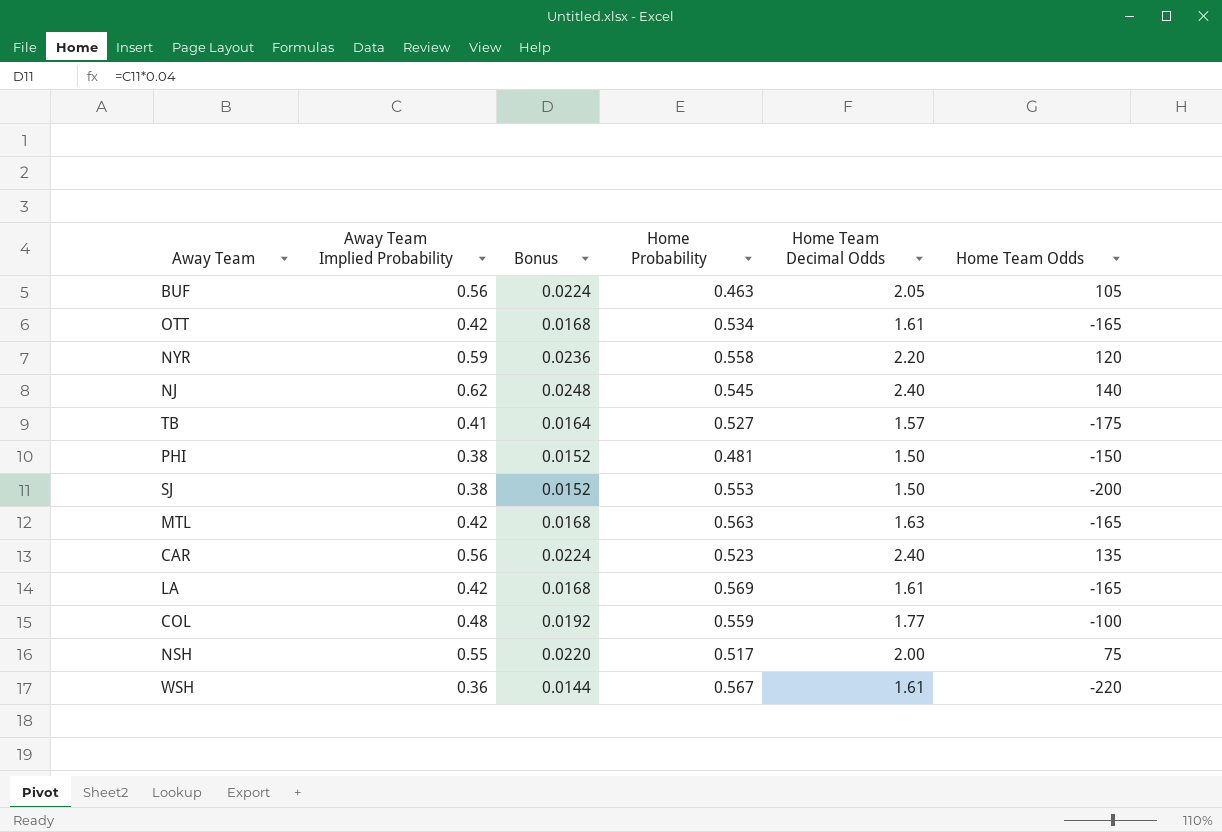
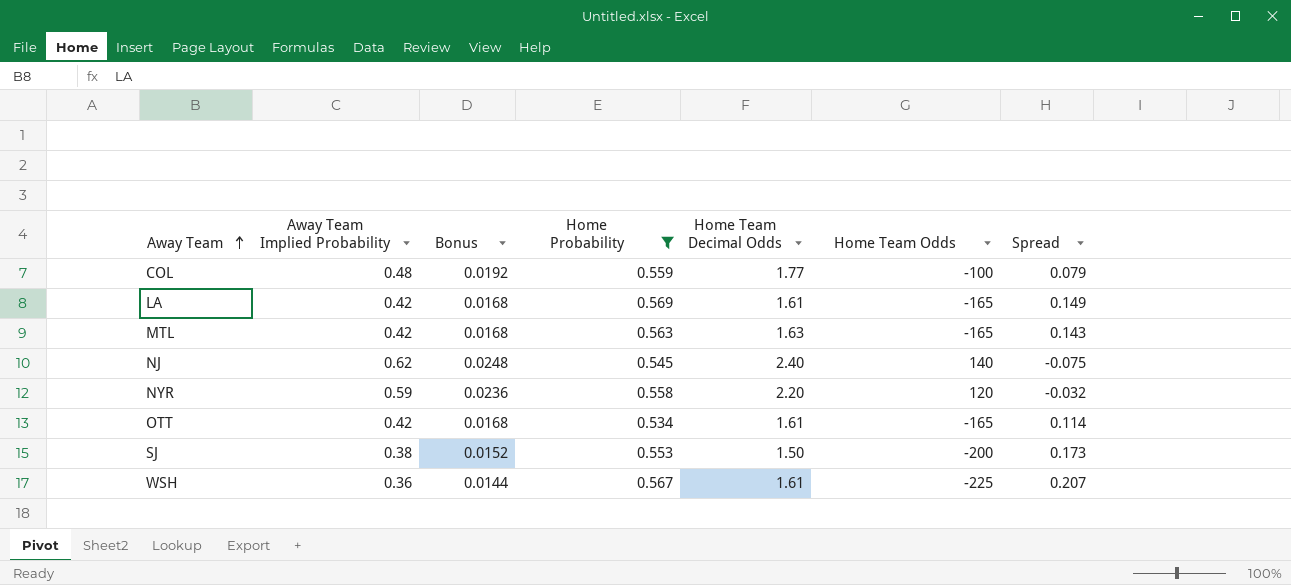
filter: none -> Home Probability >= 0.534
row order: none -> Away Team ascending
column Spread | formula: none -> [Home Probability] - [Away Team Implied Probability]
WSH | Home Team Odds: -220 -> -225

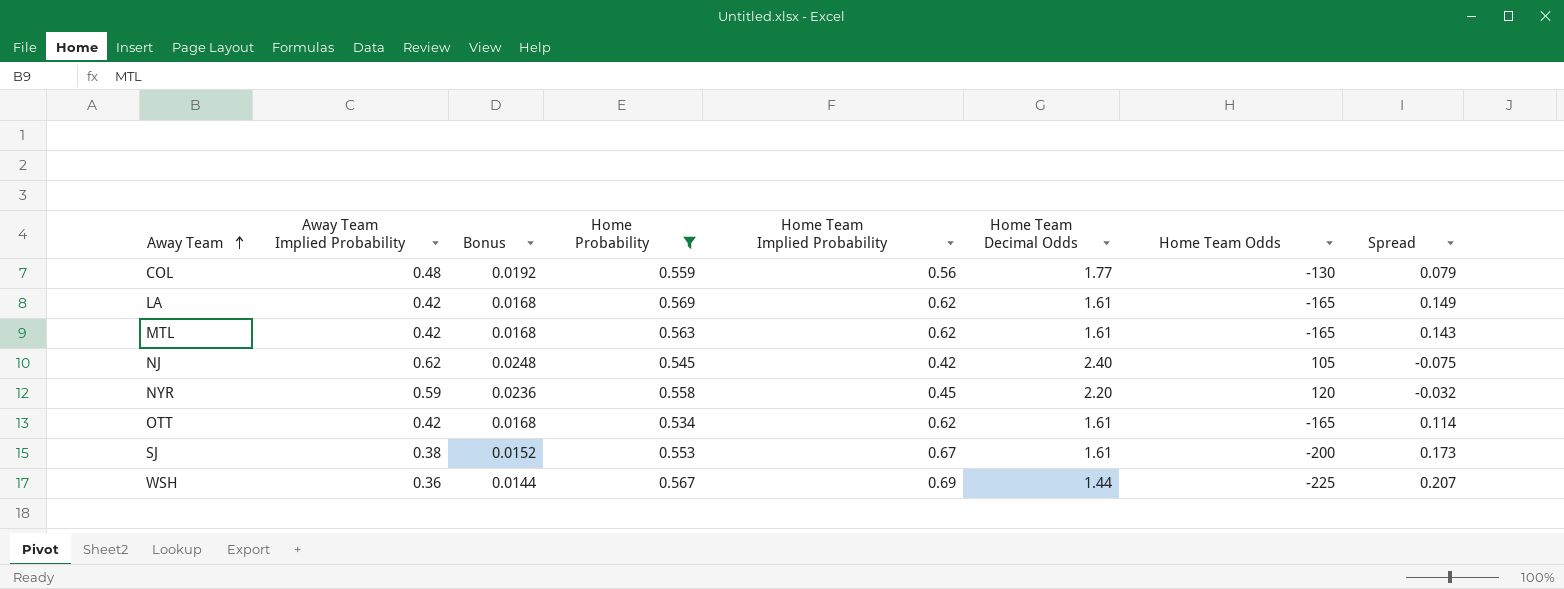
column Home Team Implied Probability | position: none -> 5
COL | Home Team Odds: -100 -> -130
MTL | Home Team Decimal Odds: 1.63 -> 1.61
NJ | Home Team Odds: 140 -> 105
SJ | Home Team Decimal Odds: 1.50 -> 1.61
WSH | Home Team Decimal Odds: 1.61 -> 1.44

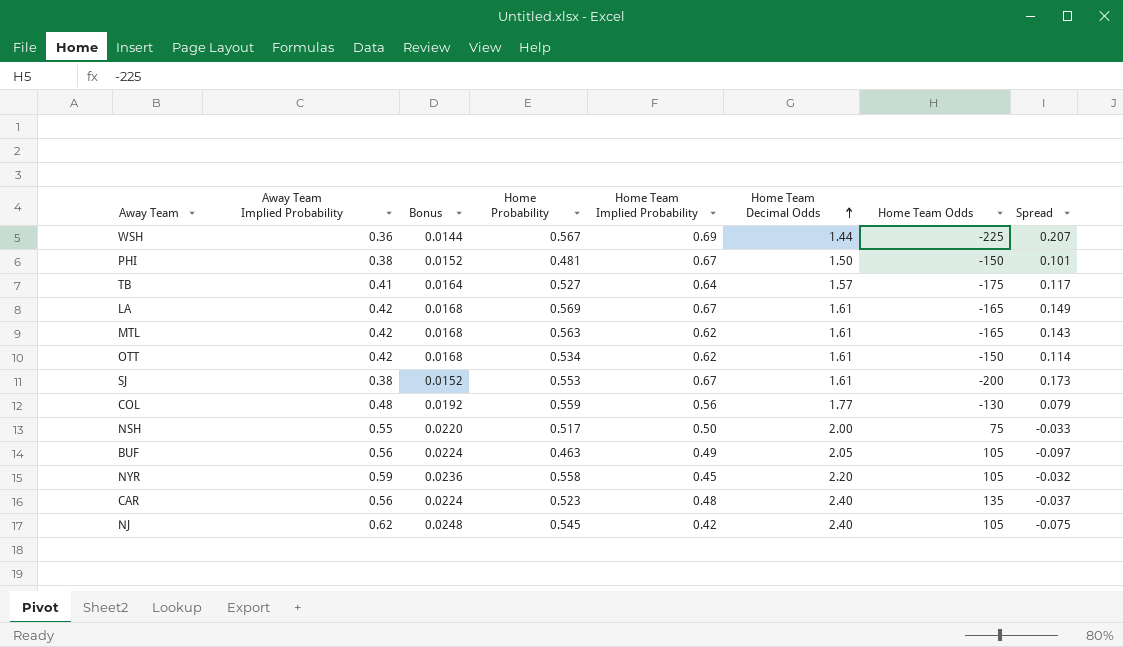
filter: Home Probability >= 0.534 -> none
row order: Away Team ascending -> Home Team Decimal Odds ascending
LA | Home Team Implied Probability: 0.62 -> 0.67
OTT | Home Team Odds: -165 -> -150
NYR | Home Team Odds: 120 -> 105

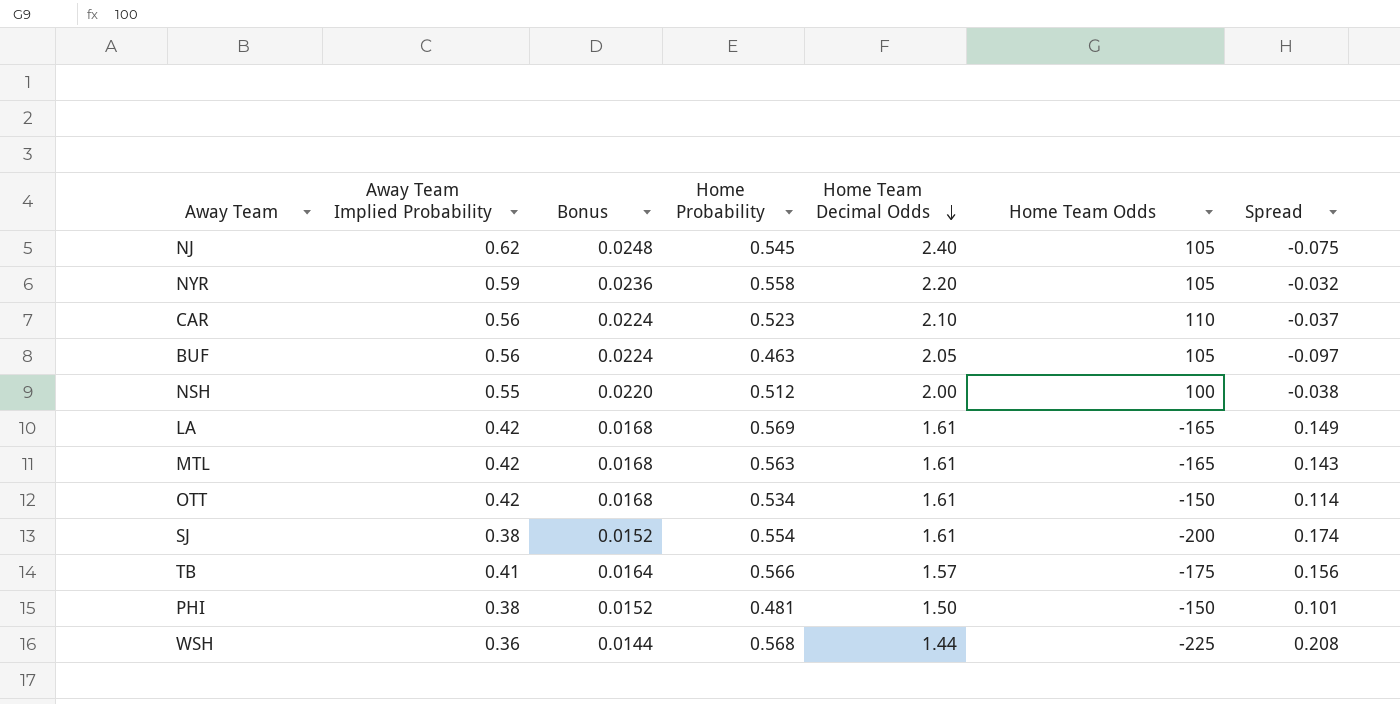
row order: Home Team Decimal Odds ascending -> Home Team Decimal Odds descending
column Home Team Implied Probability | position: 5 -> none
row COL: 0.48 | 0.0192 | 0.559 | 0.56 | 1.77 | -130 | 0.079 -> none
CAR | Home Team Decimal Odds: 2.40 -> 2.10
CAR | Home Team Odds: 135 -> 110
NSH | Home Probability: 0.517 -> 0.512
NSH | Home Team Odds: 75 -> 100
NSH | Spread: -0.033 -> -0.038
SJ | Home Probability: 0.553 -> 0.554
SJ | Spread: 0.173 -> 0.174
TB | Home Probability: 0.527 -> 0.566
TB | Spread: 0.117 -> 0.156
WSH | Home Probability: 0.567 -> 0.568
WSH | Spread: 0.207 -> 0.208

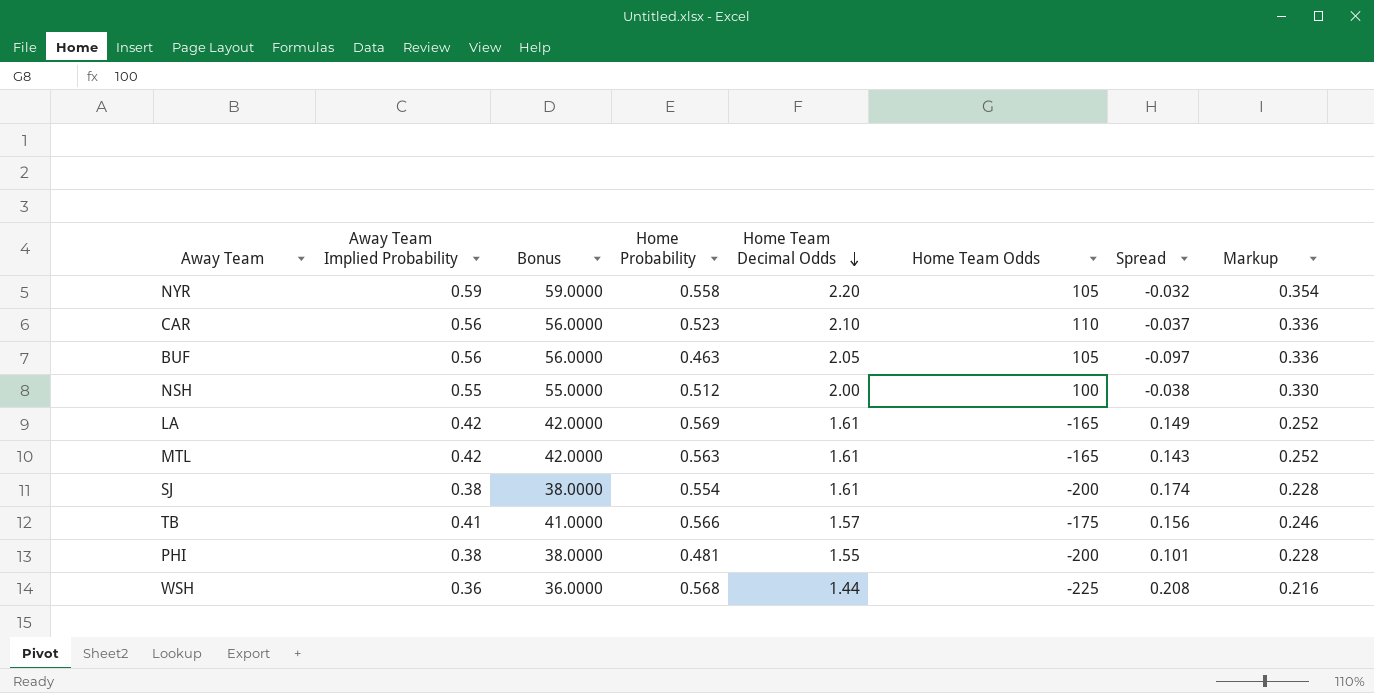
column Bonus | formula: [Away Team Implied Probability] * 0.04 -> [Away Team Implied Probability] * 100
column Markup | formula: none -> [Away Team Implied Probability] * 0.6
row NJ: 0.62 | 0.0248 | 0.545 | 2.40 | 105 | -0.075 -> none
row OTT: 0.42 | 0.0168 | 0.534 | 1.61 | -150 | 0.114 -> none
PHI | Home Team Decimal Odds: 1.50 -> 1.55
PHI | Home Team Odds: -150 -> -200

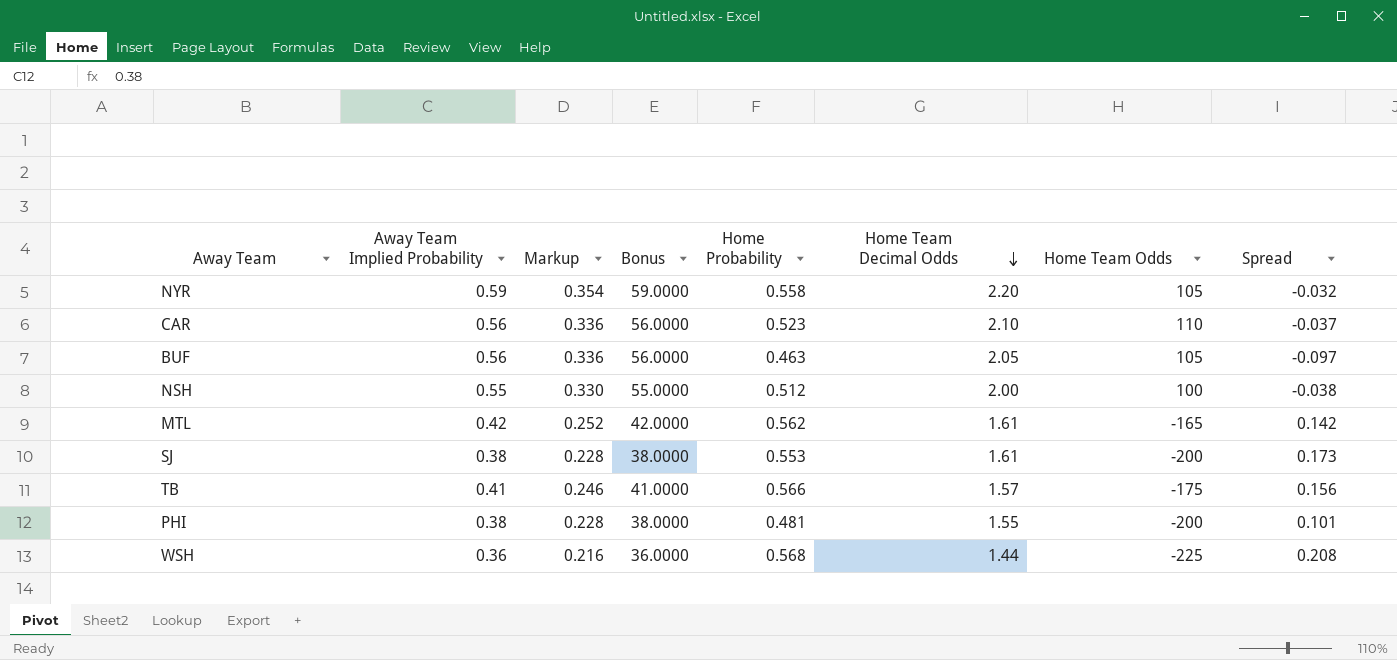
column Markup | position: 8 -> 3
row LA: 0.42 | 42.0000 | 0.569 | 1.61 | -165 | 0.149 | 0.252 -> none
MTL | Home Probability: 0.563 -> 0.562
MTL | Spread: 0.143 -> 0.142
SJ | Home Probability: 0.554 -> 0.553
SJ | Spread: 0.174 -> 0.173

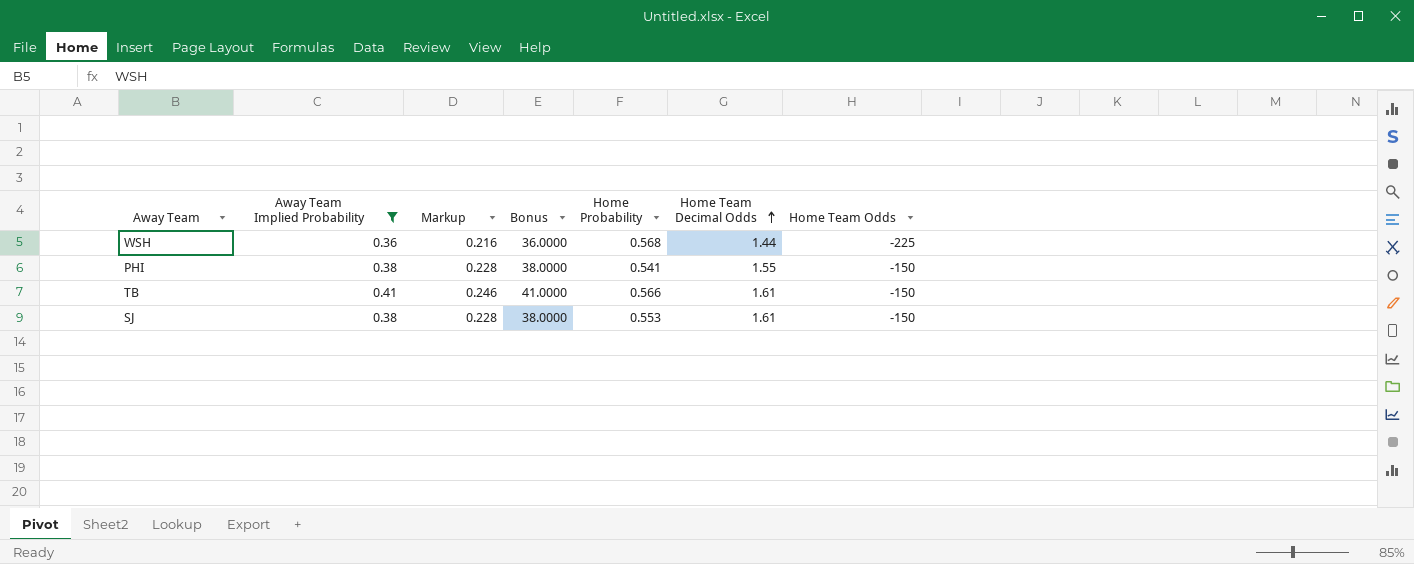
filter: none -> Away Team Implied Probability <= 0.41
row order: Home Team Decimal Odds descending -> Home Team Decimal Odds ascending
column Spread | formula: [Home Probability] - [Away Team Implied Probability] -> none
PHI | Home Probability: 0.481 -> 0.541
PHI | Home Team Odds: -200 -> -150
TB | Home Team Decimal Odds: 1.57 -> 1.61
TB | Home Team Odds: -175 -> -150
SJ | Home Team Odds: -200 -> -150

